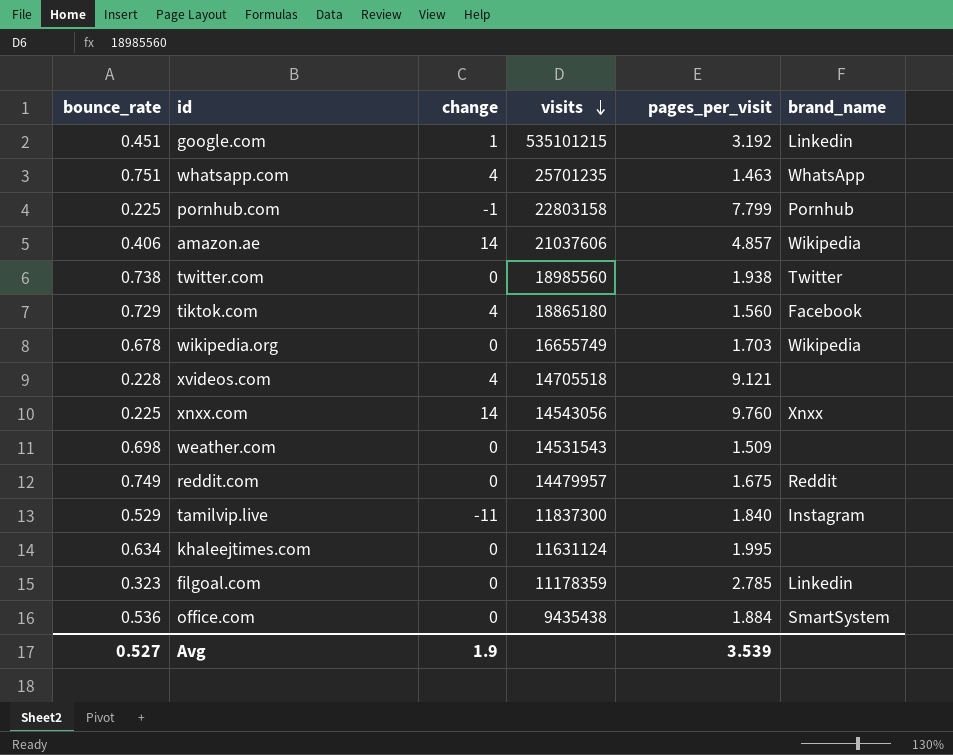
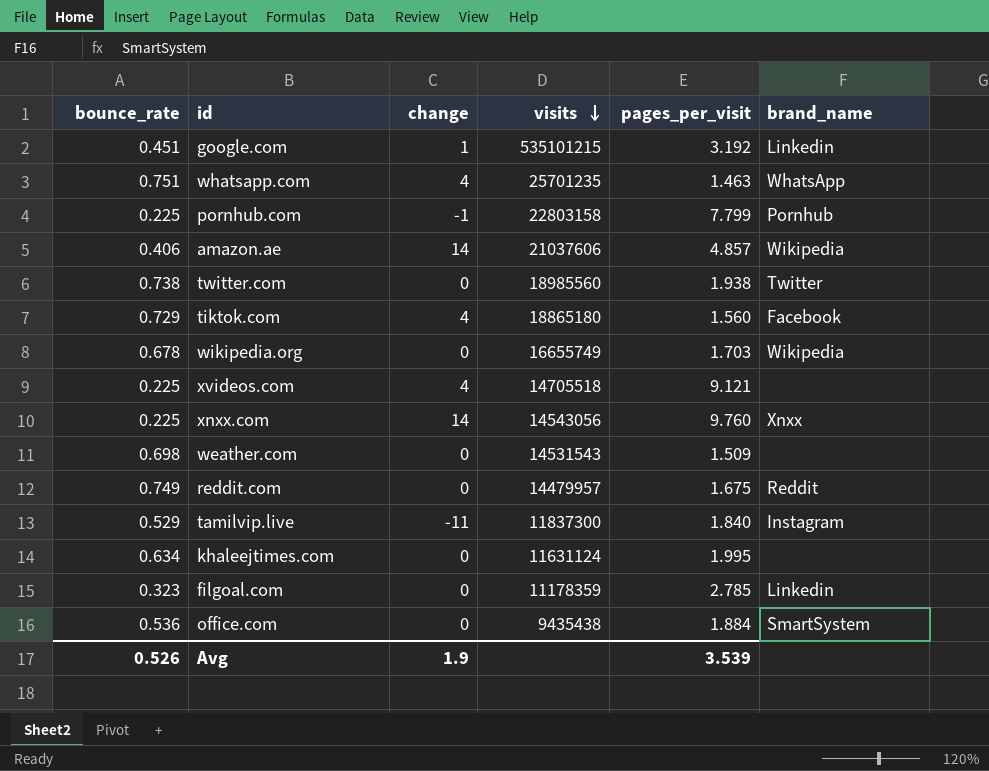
xvideos.com | bounce_rate: 0.228 -> 0.225
Avg | bounce_rate: 0.527 -> 0.526

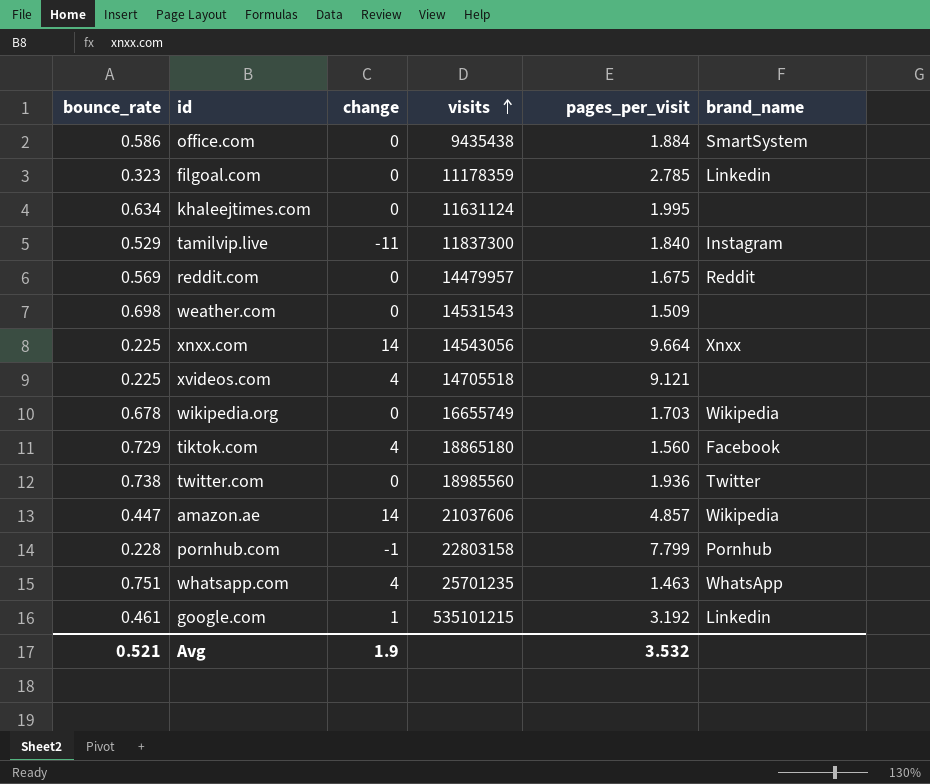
row order: visits descending -> visits ascending
office.com | bounce_rate: 0.536 -> 0.586
reddit.com | bounce_rate: 0.749 -> 0.569
xnxx.com | pages_per_visit: 9.760 -> 9.664
twitter.com | pages_per_visit: 1.938 -> 1.936
amazon.ae | bounce_rate: 0.406 -> 0.447
pornhub.com | bounce_rate: 0.225 -> 0.228
google.com | bounce_rate: 0.451 -> 0.461
Avg | bounce_rate: 0.526 -> 0.521
Avg | pages_per_visit: 3.539 -> 3.532

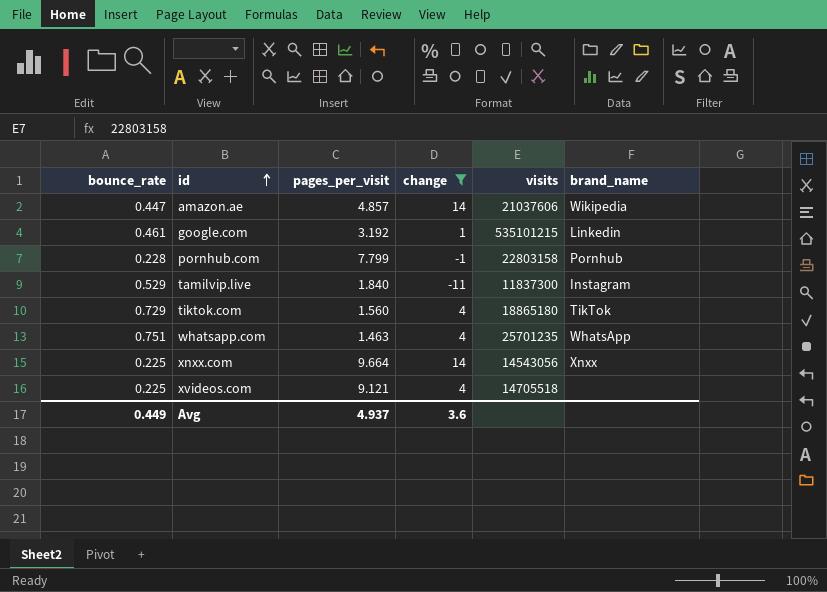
filter: none -> change != 0
row order: visits ascending -> id ascending
column pages_per_visit | position: 5 -> 3
tiktok.com | brand_name: Facebook -> TikTok
Avg | bounce_rate: 0.521 -> 0.449
Avg | pages_per_visit: 3.532 -> 4.937
Avg | change: 1.9 -> 3.6

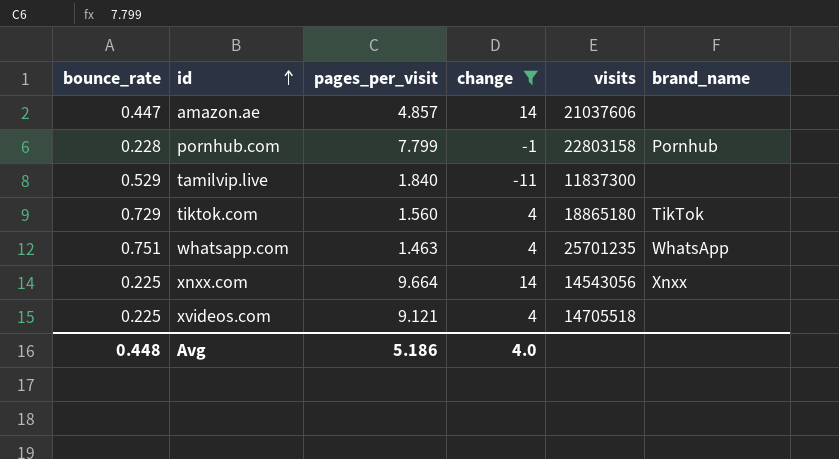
row google.com: 0.461 | 3.192 | 1 | 535101215 | Linkedin -> none
amazon.ae | brand_name: Wikipedia -> none
tamilvip.live | brand_name: Instagram -> none
Avg | bounce_rate: 0.449 -> 0.448
Avg | pages_per_visit: 4.937 -> 5.186
Avg | change: 3.6 -> 4.0

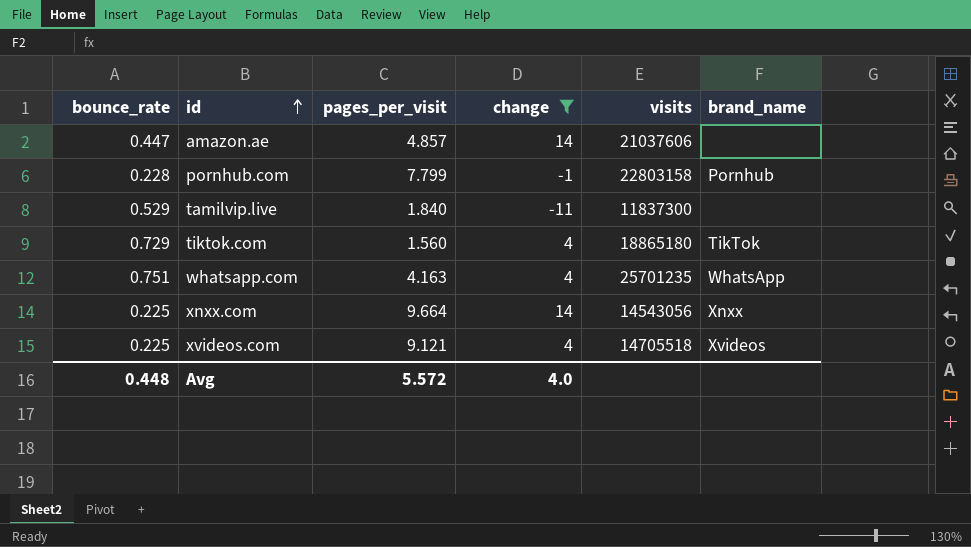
whatsapp.com | pages_per_visit: 1.463 -> 4.163
xvideos.com | brand_name: none -> Xvideos
Avg | pages_per_visit: 5.186 -> 5.572

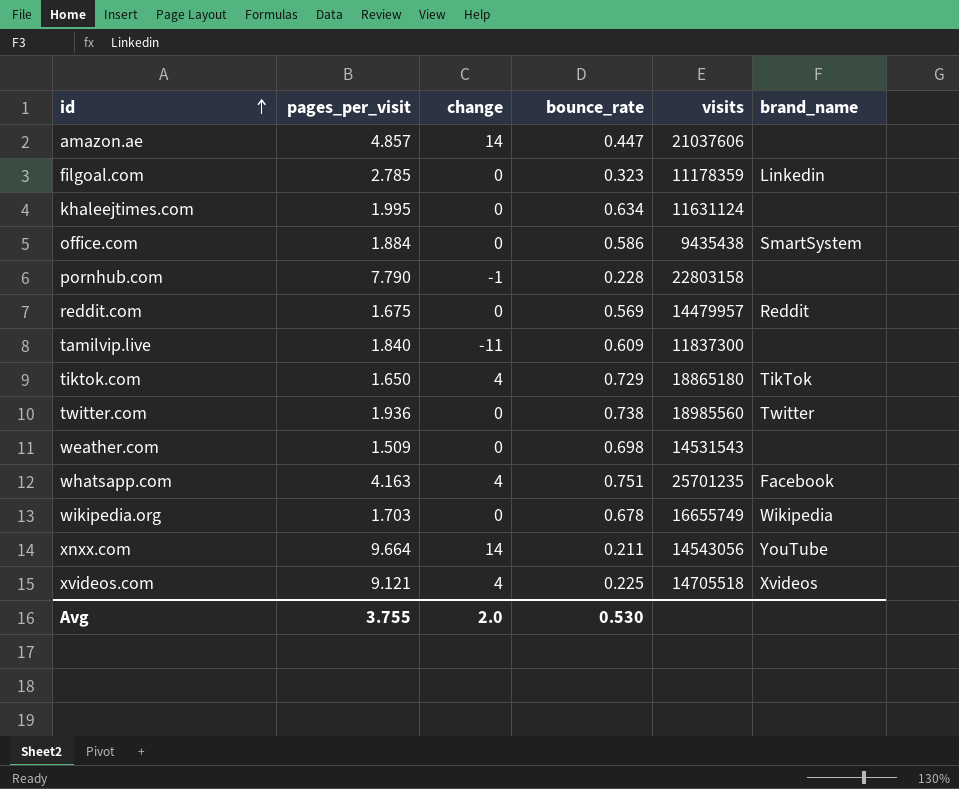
filter: change != 0 -> none
column bounce_rate | position: 1 -> 4
pornhub.com | pages_per_visit: 7.799 -> 7.790
pornhub.com | brand_name: Pornhub -> none
tamilvip.live | bounce_rate: 0.529 -> 0.609
tiktok.com | pages_per_visit: 1.560 -> 1.650
whatsapp.com | brand_name: WhatsApp -> Facebook
xnxx.com | bounce_rate: 0.225 -> 0.211
xnxx.com | brand_name: Xnxx -> YouTube
Avg | pages_per_visit: 5.572 -> 3.755
Avg | change: 4.0 -> 2.0
Avg | bounce_rate: 0.448 -> 0.530

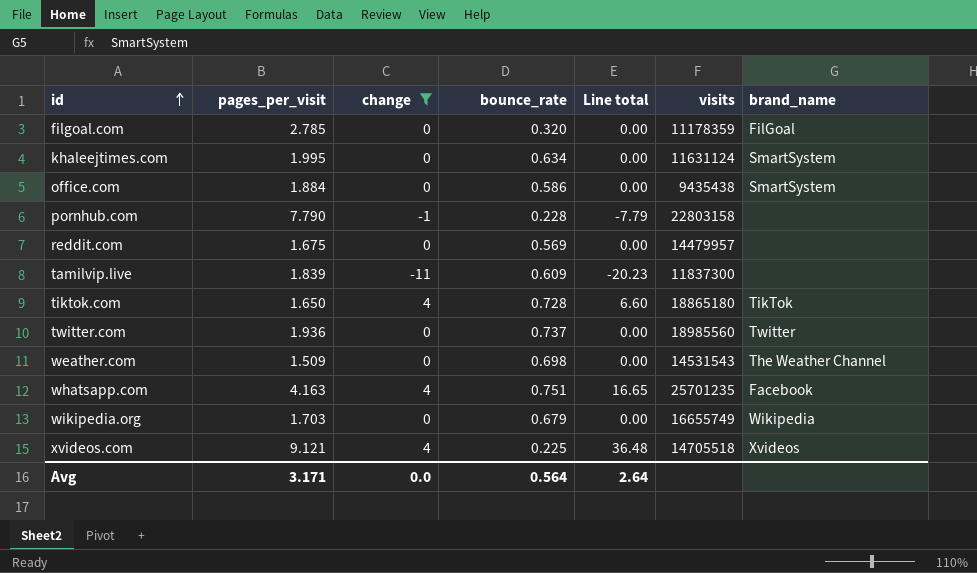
filter: none -> change != 14
column Line total | formula: none -> [pages_per_visit] * [change]
filgoal.com | bounce_rate: 0.323 -> 0.320
filgoal.com | brand_name: Linkedin -> FilGoal
khaleejtimes.com | brand_name: none -> SmartSystem
reddit.com | brand_name: Reddit -> none
tamilvip.live | pages_per_visit: 1.840 -> 1.839
tiktok.com | bounce_rate: 0.729 -> 0.728
twitter.com | bounce_rate: 0.738 -> 0.737
weather.com | brand_name: none -> The Weather Channel
wikipedia.org | bounce_rate: 0.678 -> 0.679
Avg | pages_per_visit: 3.755 -> 3.171
Avg | change: 2.0 -> 0.0
Avg | bounce_rate: 0.530 -> 0.564

